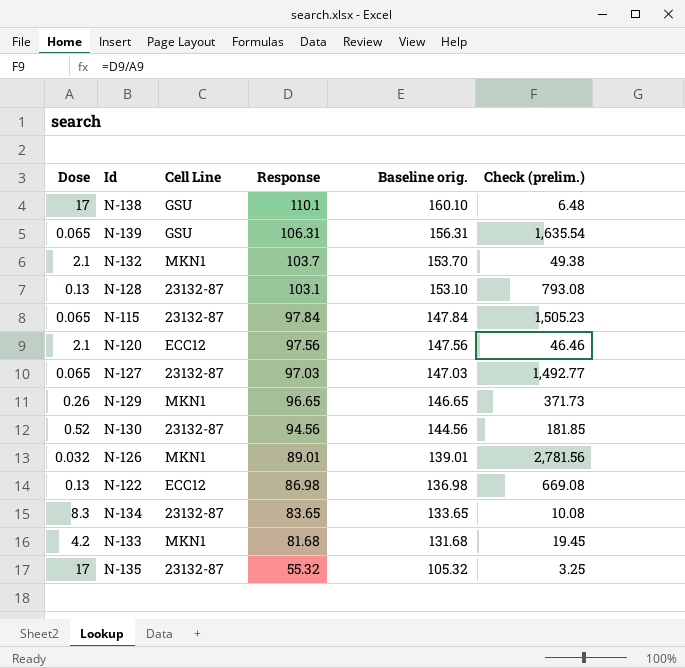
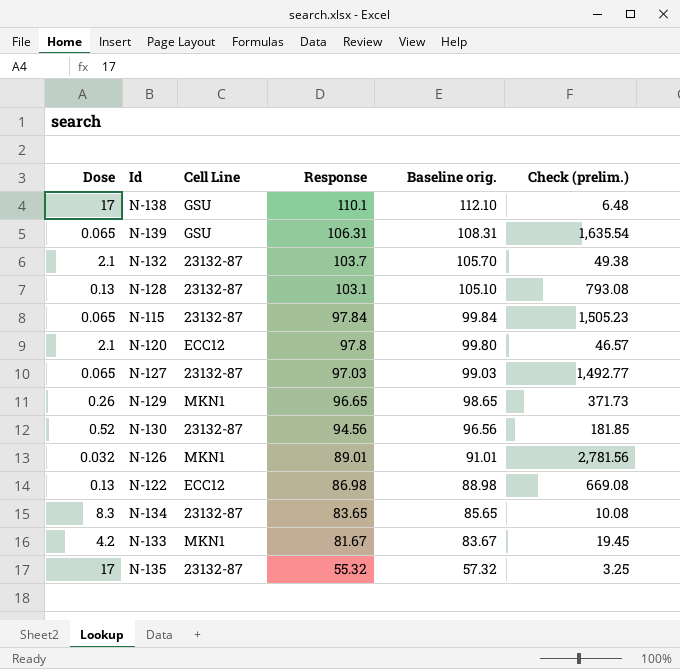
column Baseline orig. | formula: [Response] + 50 -> [Response] + 2
N-132 | Cell Line: MKN1 -> 23132-87
N-120 | Response: 97.56 -> 97.8
N-120 | Check (prelim.): 46.46 -> 46.57
N-133 | Response: 81.68 -> 81.67

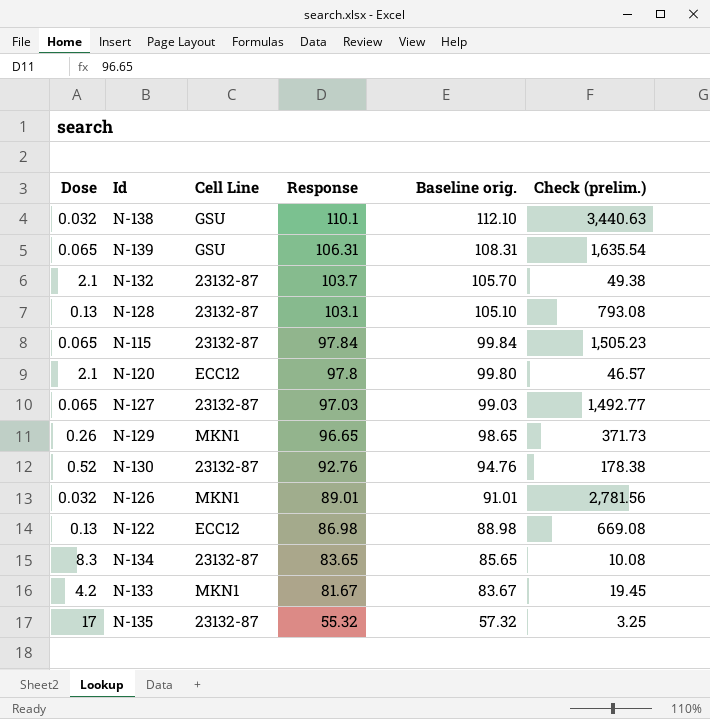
N-138 | Dose: 17 -> 0.032
N-138 | Check (prelim.): 6.48 -> 3,440.63
N-130 | Response: 94.56 -> 92.76
N-130 | Baseline orig.: 96.56 -> 94.76
N-130 | Check (prelim.): 181.85 -> 178.38

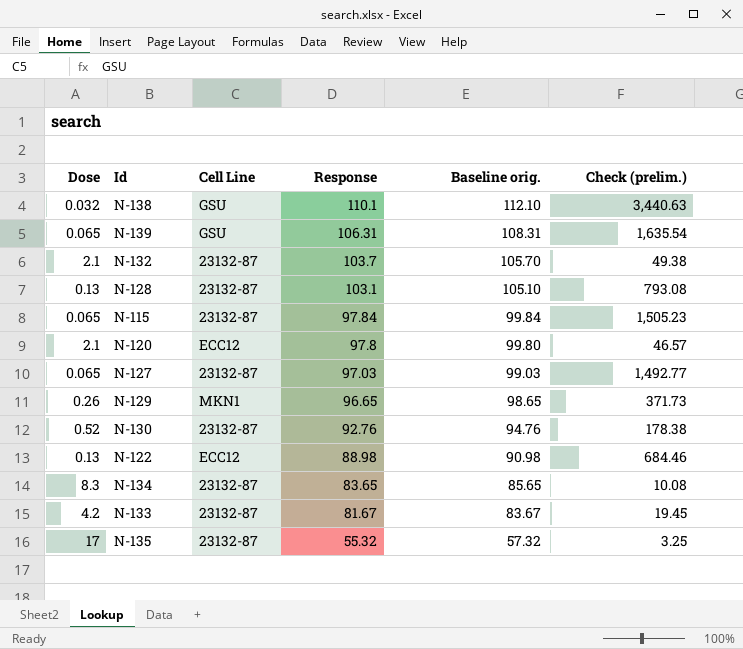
row N-126: 0.032 | MKN1 | 89.01 | 91.01 | 2,781.56 -> none
N-122 | Response: 86.98 -> 88.98
N-122 | Baseline orig.: 88.98 -> 90.98
N-122 | Check (prelim.): 669.08 -> 684.46
N-133 | Cell Line: MKN1 -> 23132-87

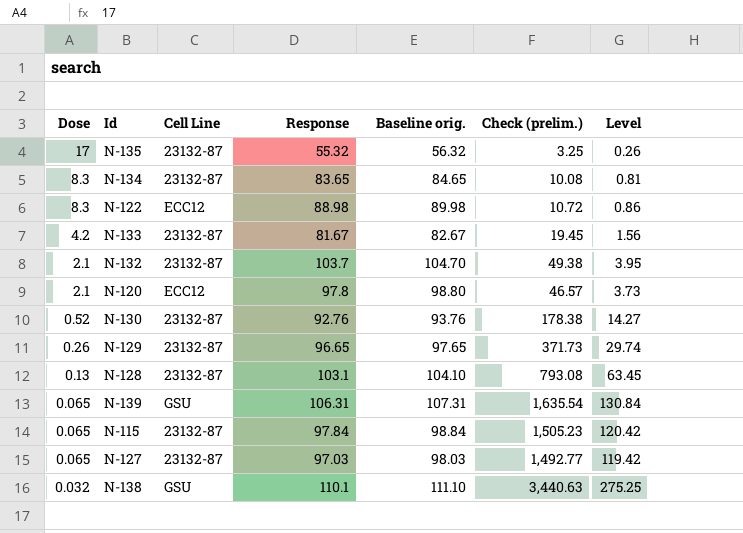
row order: Response descending -> Dose descending
column Baseline orig. | formula: [Response] + 2 -> [Response] + 1
column Level | formula: none -> [Check (prelim.)] * 0.08
N-122 | Dose: 0.13 -> 8.3
N-122 | Check (prelim.): 684.46 -> 10.72
N-129 | Cell Line: MKN1 -> 23132-87

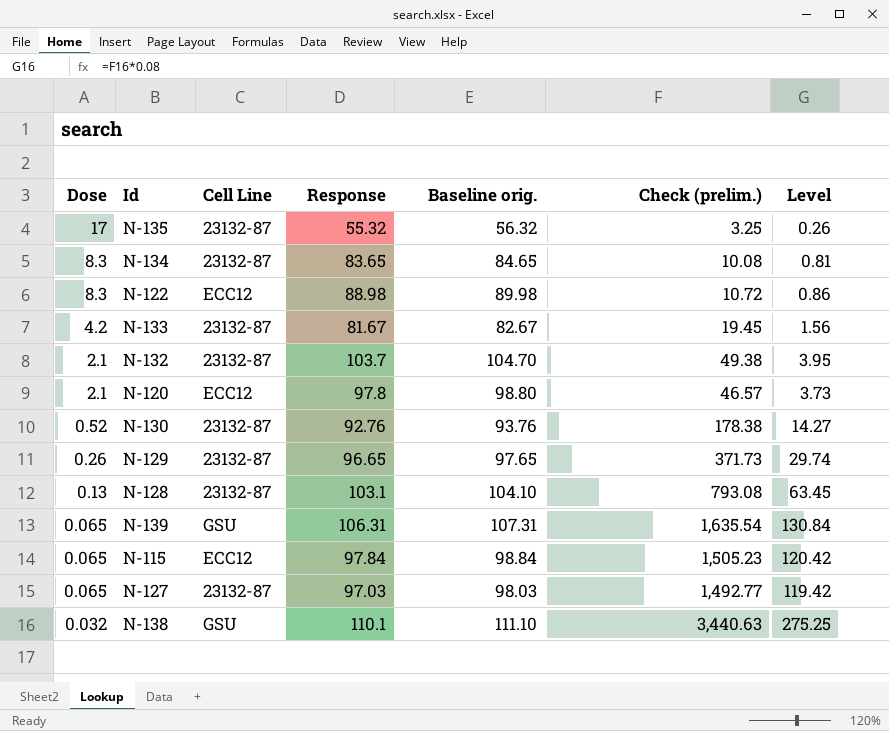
N-115 | Cell Line: 23132-87 -> ECC12

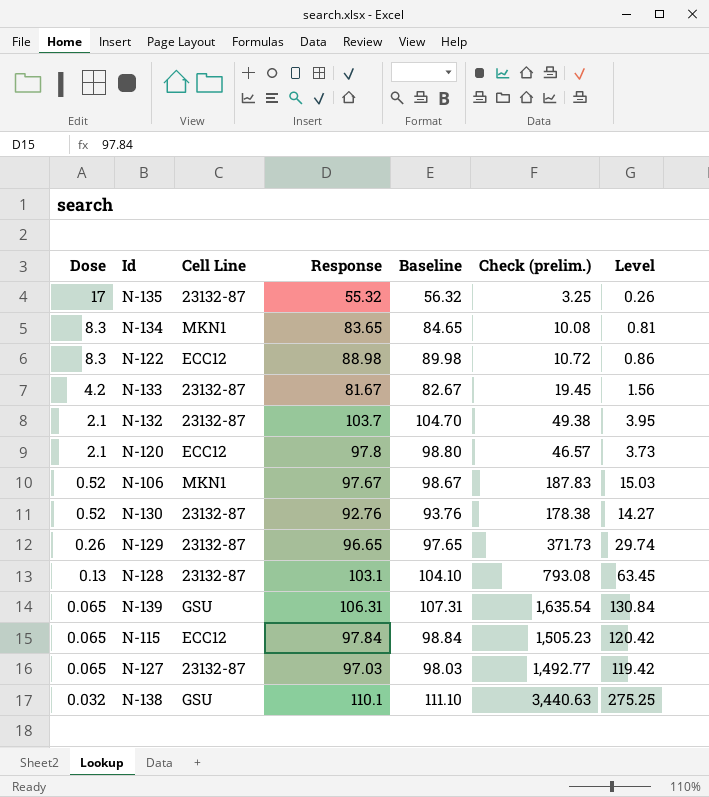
column name: Baseline orig. -> Baseline
N-134 | Cell Line: 23132-87 -> MKN1
row N-106: none -> 0.52 | MKN1 | 97.67 | 98.67 | 187.83 | 15.03

